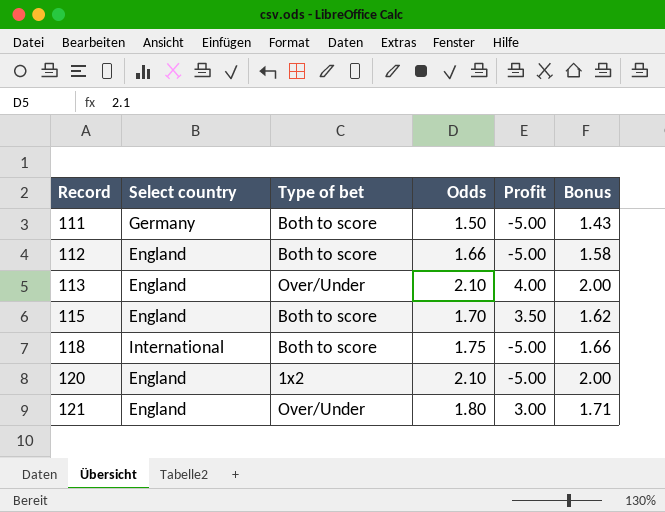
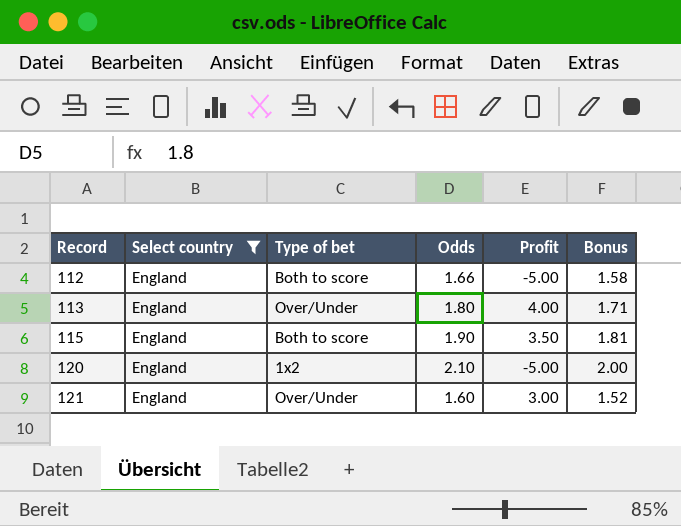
filter: none -> Select country = England
113 | Odds: 2.10 -> 1.80
113 | Bonus: 2.00 -> 1.71
115 | Odds: 1.70 -> 1.90
115 | Bonus: 1.62 -> 1.81
121 | Odds: 1.80 -> 1.60
121 | Bonus: 1.71 -> 1.52

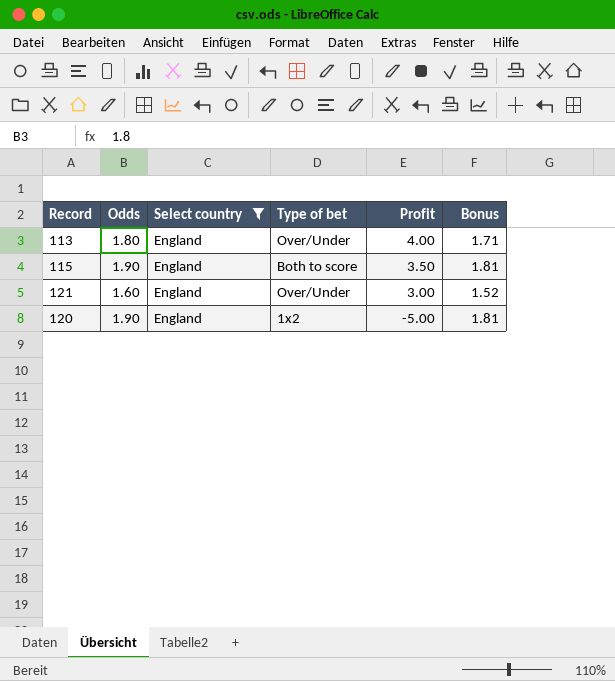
row order: Record ascending -> Profit descending
column Odds | position: 4 -> 2
row 112: England | Both to score | 1.66 | -5.00 | 1.58 -> none
120 | Odds: 2.10 -> 1.90
120 | Bonus: 2.00 -> 1.81

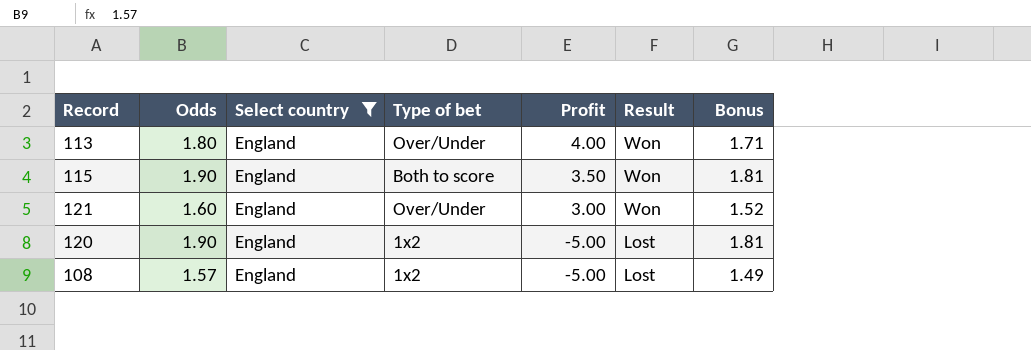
column Result | position: none -> 6
row 108: none -> 1.57 | England | 1x2 | -5.00 | Lost | 1.49

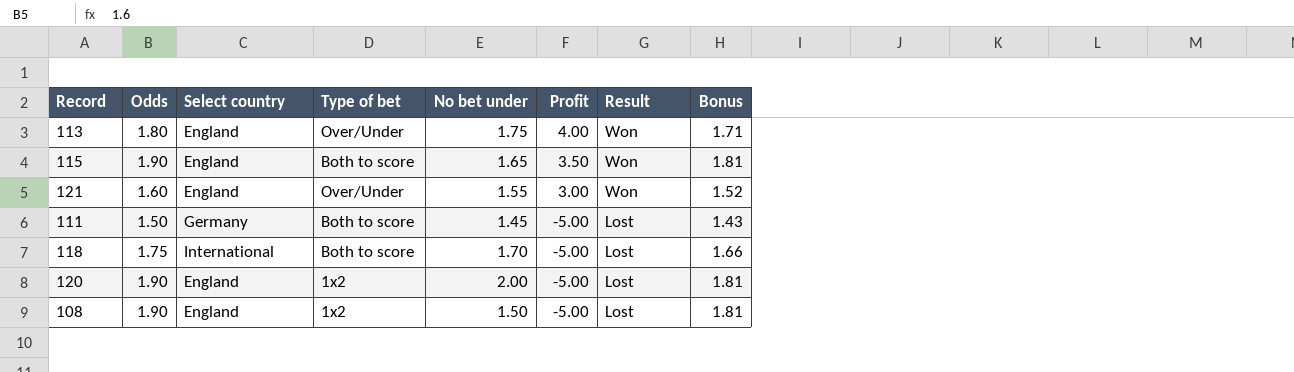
filter: Select country = England -> none
column No bet under | position: none -> 5
108 | Odds: 1.57 -> 1.90
108 | Bonus: 1.49 -> 1.81

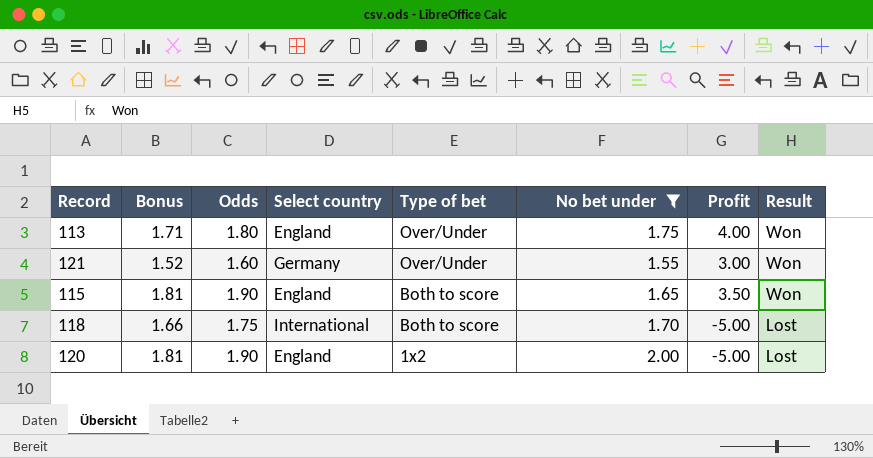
filter: none -> No bet under >= 1.55
row order: Profit descending -> Type of bet descending
column Bonus | position: 8 -> 2
121 | Select country: England -> Germany

